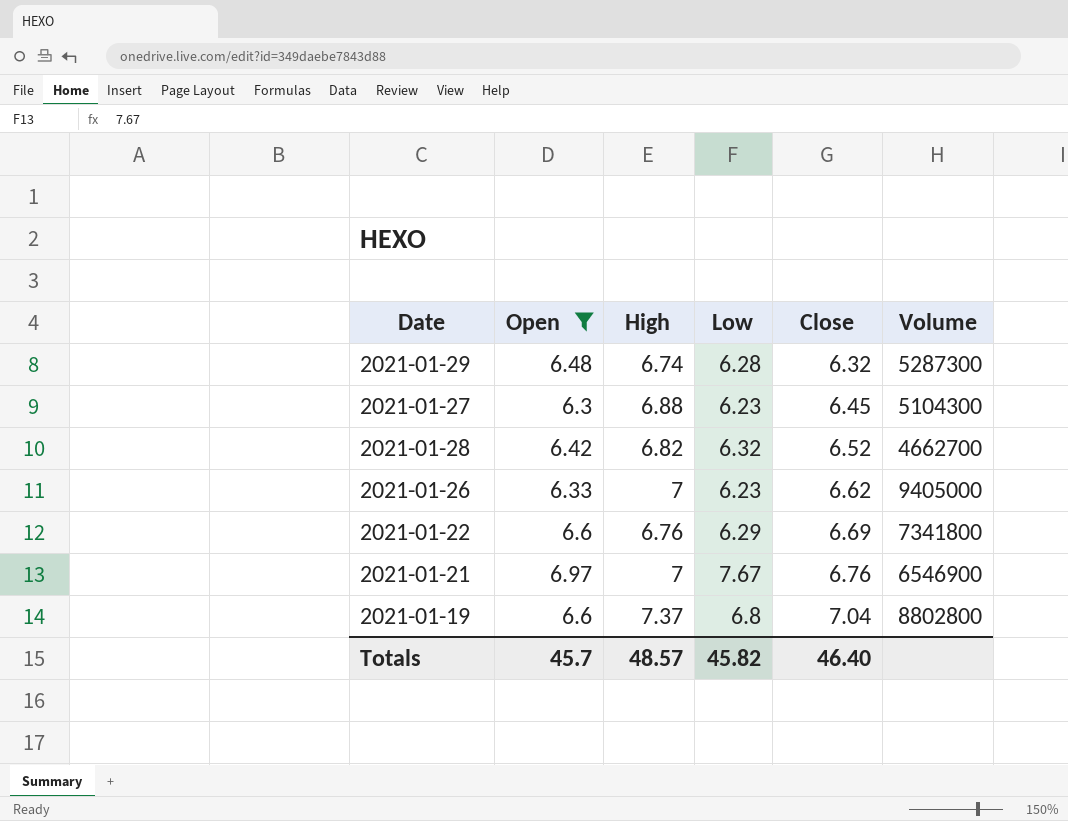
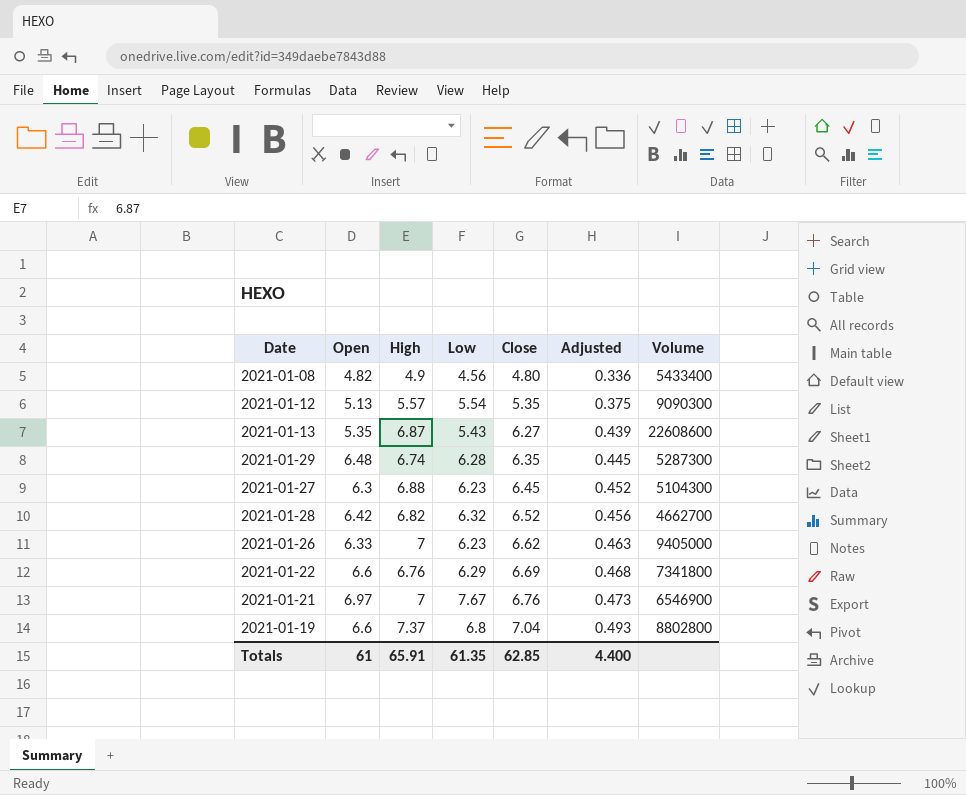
filter: Open >= 6.3 -> none
column Adjusted | formula: none -> [Close] * 0.07
2021-01-29 | Close: 6.32 -> 6.35
Totals | Open: 45.7 -> 61
Totals | High: 48.57 -> 65.91
Totals | Low: 45.82 -> 61.35
Totals | Close: 46.40 -> 62.85

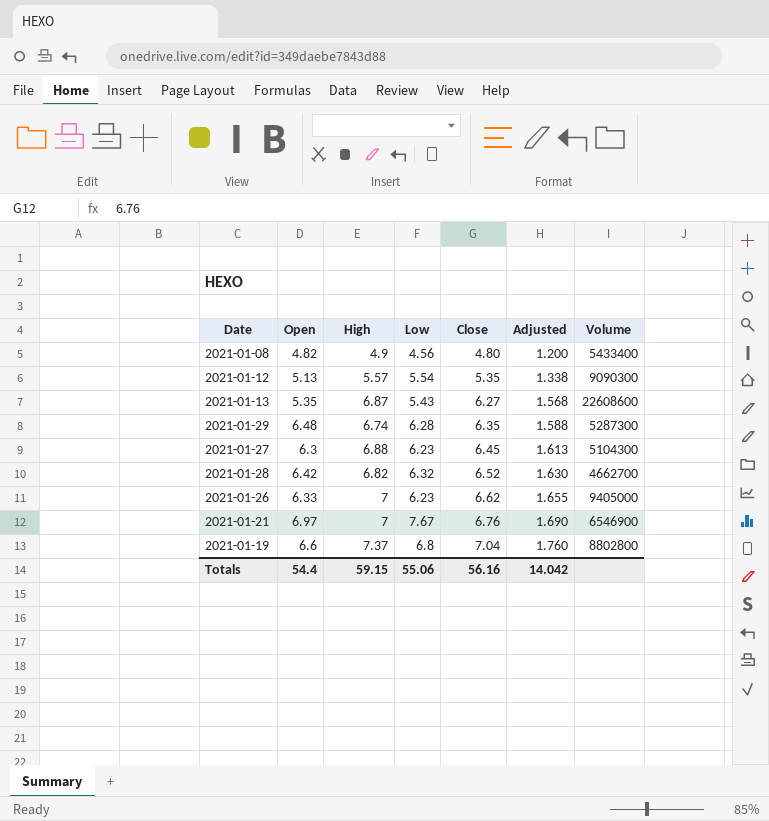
column Adjusted | formula: [Close] * 0.07 -> [Close] * 0.25
row 2021-01-22: 6.6 | 6.76 | 6.29 | 6.69 | 0.468 | 7341800 -> none
Totals | Open: 61 -> 54.4
Totals | High: 65.91 -> 59.15
Totals | Low: 61.35 -> 55.06
Totals | Close: 62.85 -> 56.16
Totals | Adjusted: 4.400 -> 14.042

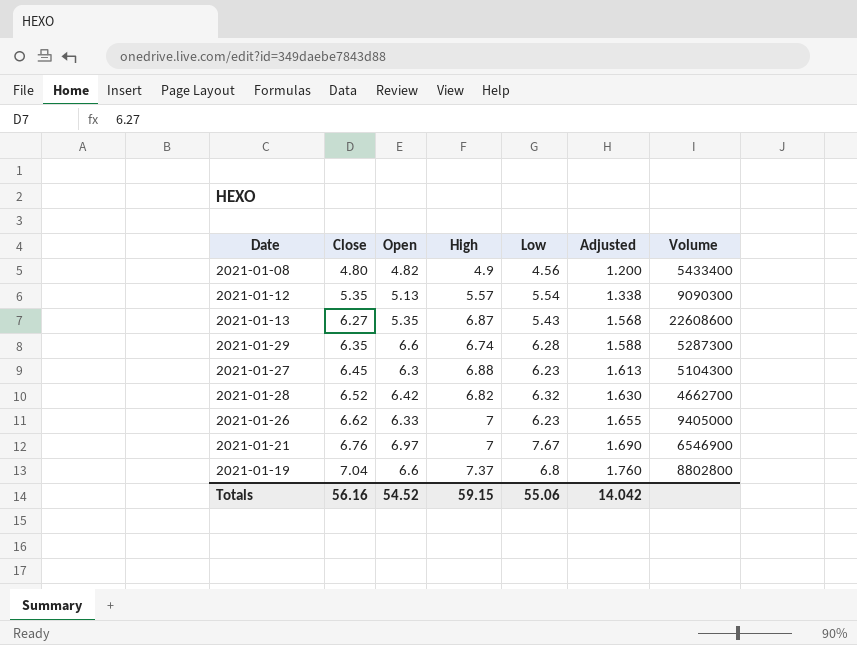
column Close | position: 5 -> 2
2021-01-29 | Open: 6.48 -> 6.6
Totals | Open: 54.4 -> 54.52

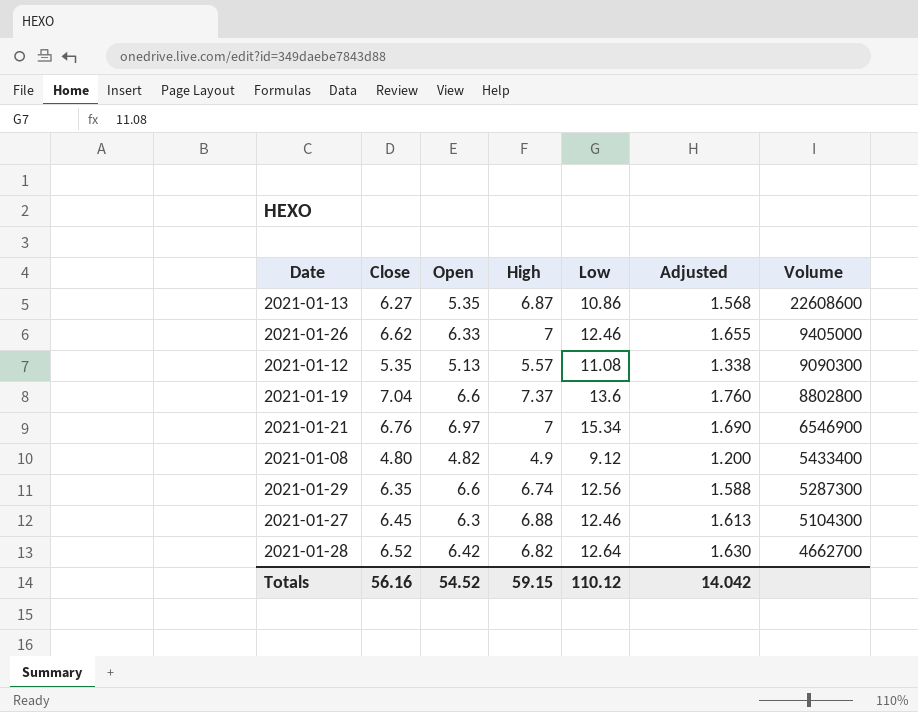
row order: Close ascending -> Volume descending
2021-01-13 | Low: 5.43 -> 10.86
2021-01-26 | Low: 6.23 -> 12.46
2021-01-12 | Low: 5.54 -> 11.08
2021-01-19 | Low: 6.8 -> 13.6
2021-01-21 | Low: 7.67 -> 15.34
2021-01-08 | Low: 4.56 -> 9.12
2021-01-29 | Low: 6.28 -> 12.56
2021-01-27 | Low: 6.23 -> 12.46
2021-01-28 | Low: 6.32 -> 12.64
Totals | Low: 55.06 -> 110.12

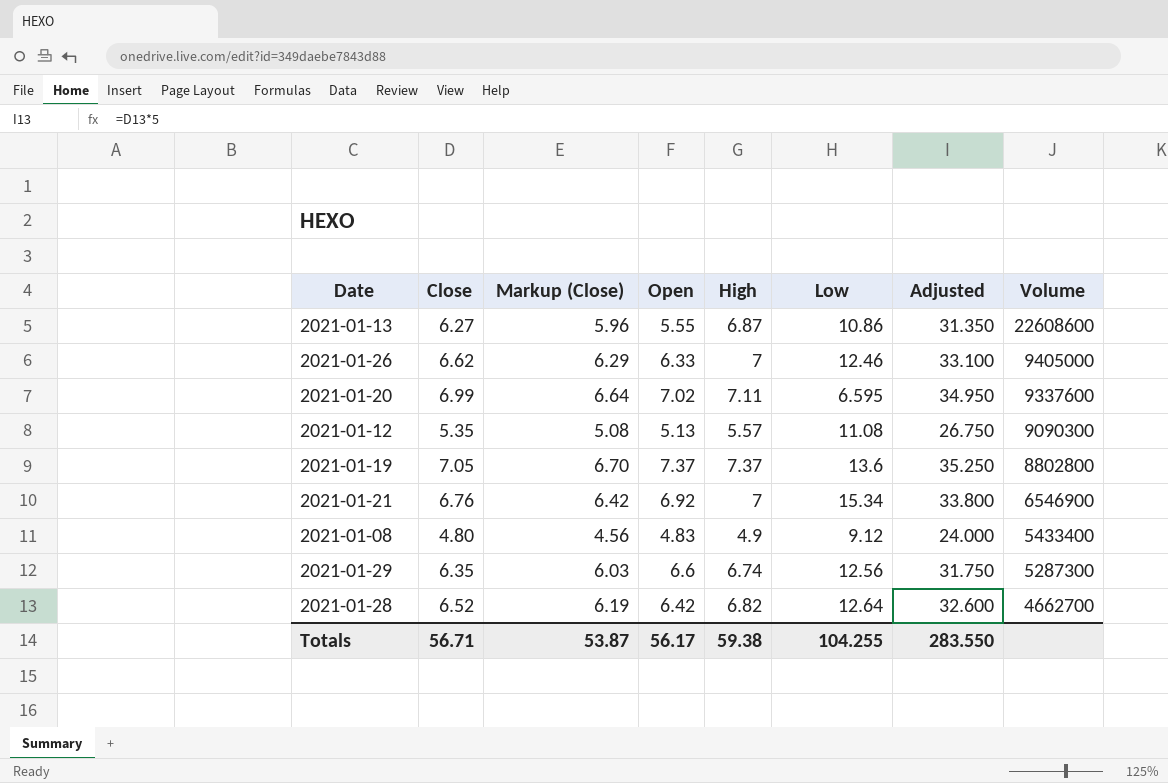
column Markup (Close) | formula: none -> [Close] * 0.95
column Adjusted | formula: [Close] * 0.25 -> [Close] * 5
row 2021-01-27: 6.45 | 6.3 | 6.88 | 12.46 | 1.613 | 5104300 -> none
2021-01-13 | Open: 5.35 -> 5.55
row 2021-01-20: none -> 6.99 | 6.64 | 7.02 | 7.11 | 6.595 | 34.950 | 9337600
2021-01-19 | Close: 7.04 -> 7.05
2021-01-19 | Open: 6.6 -> 7.37
2021-01-21 | Open: 6.97 -> 6.92
2021-01-08 | Open: 4.82 -> 4.83
Totals | Close: 56.16 -> 56.71
Totals | Open: 54.52 -> 56.17
Totals | High: 59.15 -> 59.38
Totals | Low: 110.12 -> 104.255
Totals | Adjusted: 14.042 -> 283.550

